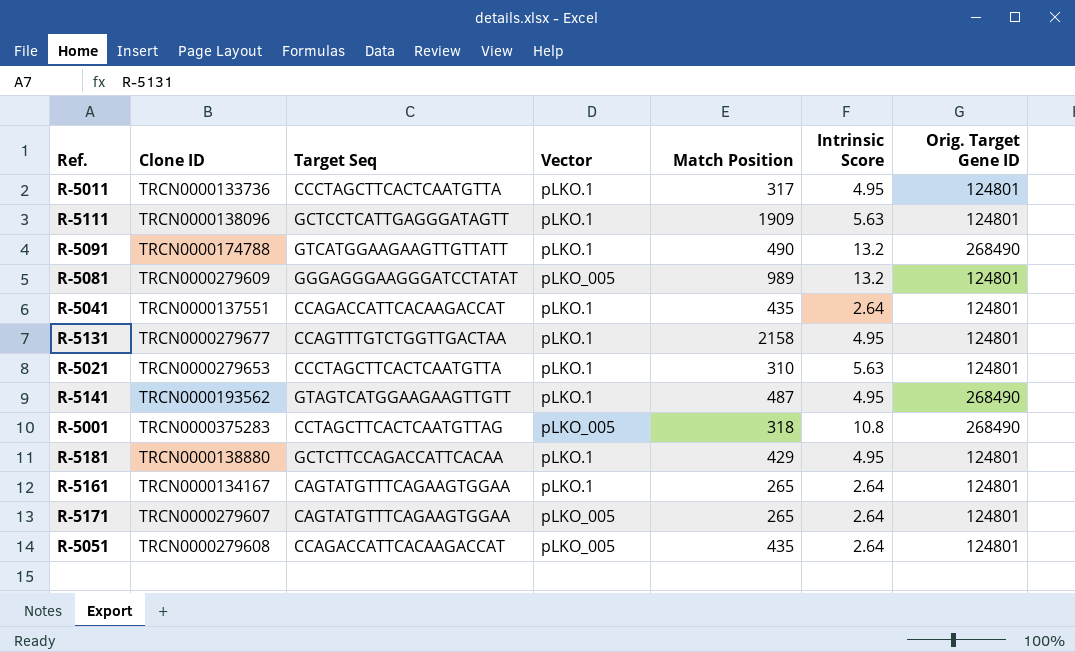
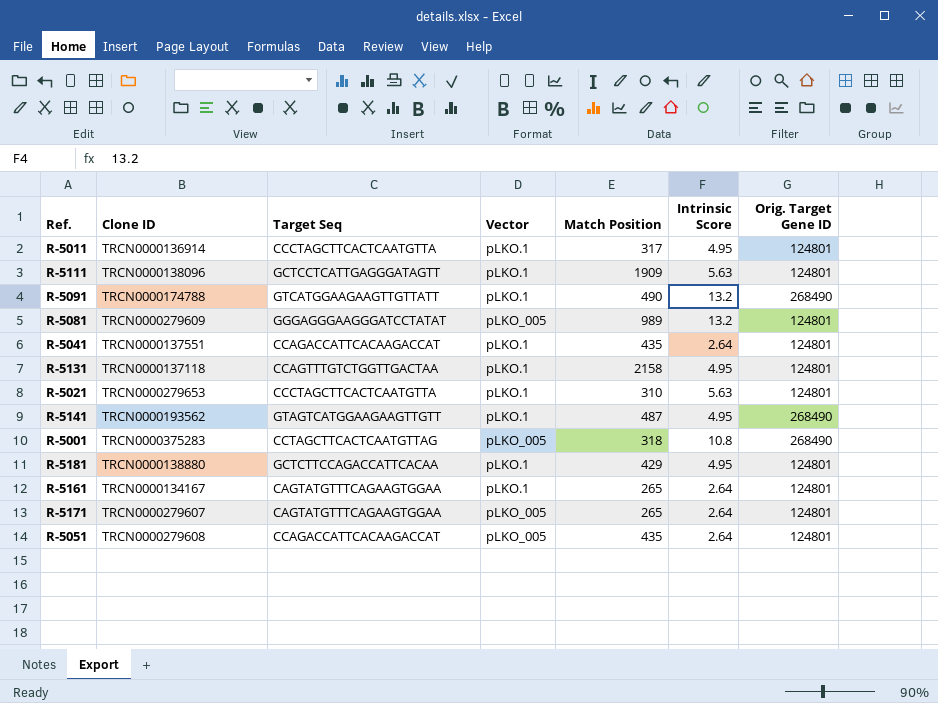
R-5011 | Clone ID: TRCN0000133736 -> TRCN0000136914
R-5131 | Clone ID: TRCN0000279677 -> TRCN0000137118

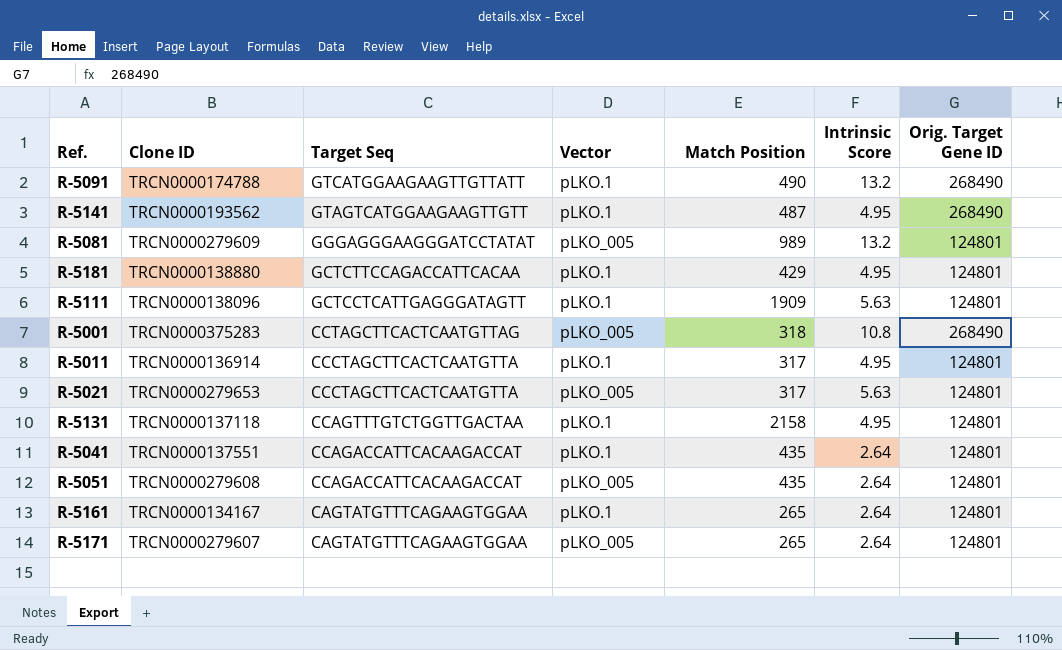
row order: none -> Target Seq descending
R-5021 | Vector: pLKO.1 -> pLKO_005
R-5021 | Match Position: 310 -> 317

